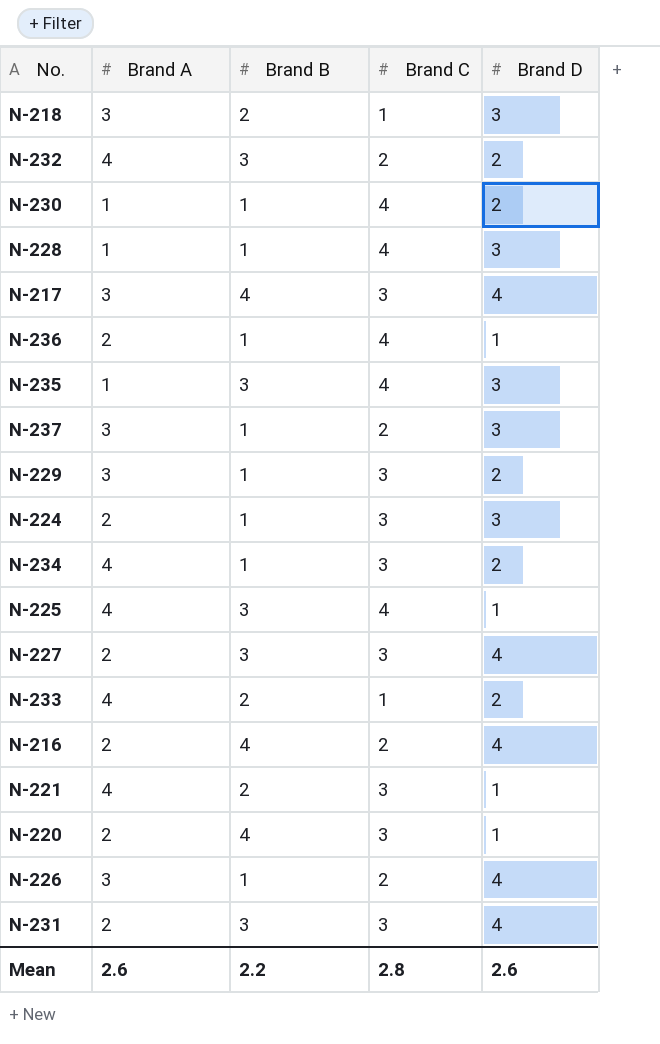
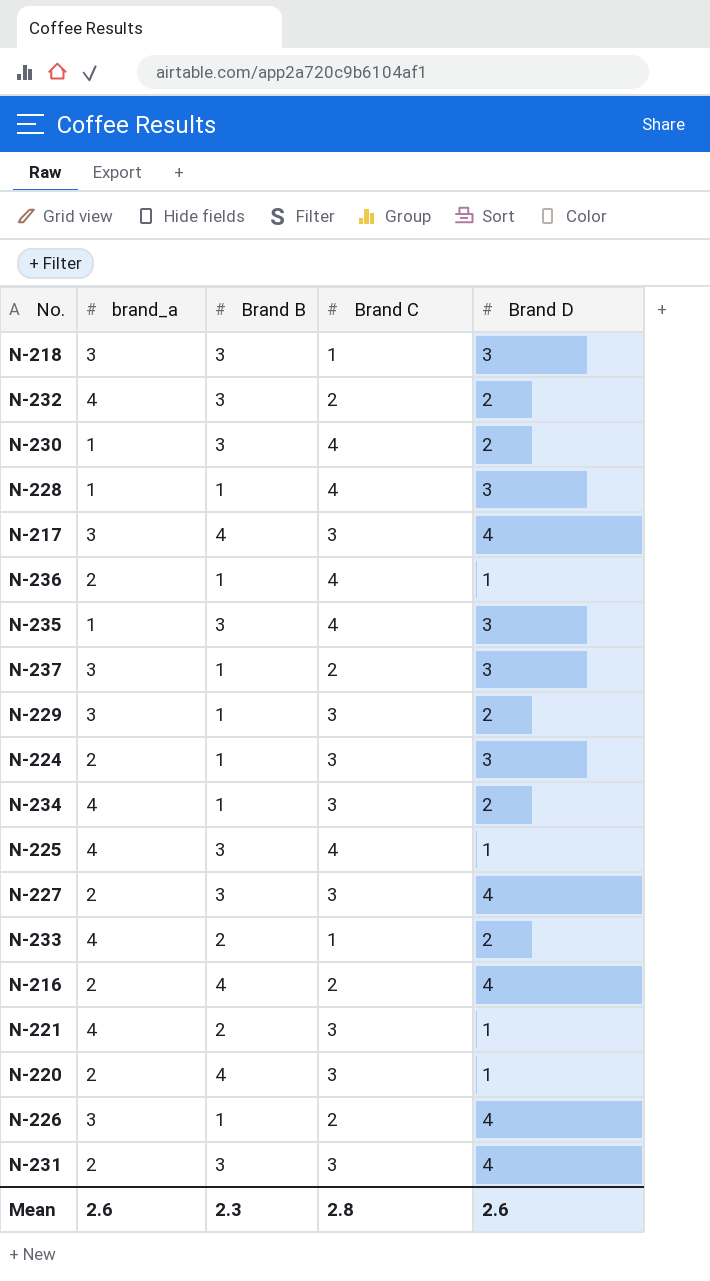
column name: Brand A -> brand_a
N-218 | Brand B: 2 -> 3
N-230 | Brand B: 1 -> 3
Mean | Brand B: 2.2 -> 2.3

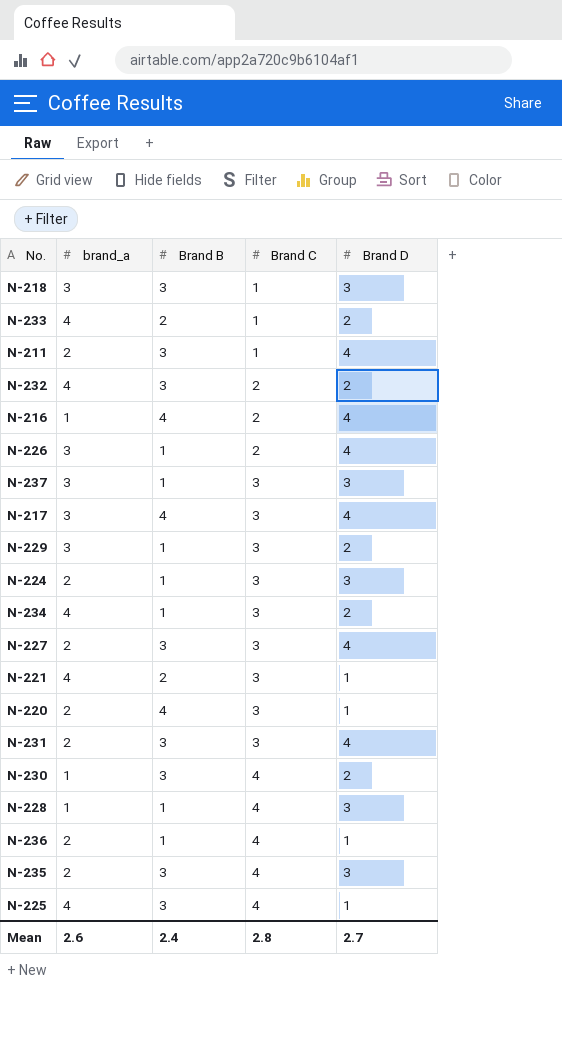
row order: none -> Brand C ascending
row N-211: none -> 2 | 3 | 1 | 4
N-216 | brand_a: 2 -> 1
N-237 | Brand C: 2 -> 3
N-235 | brand_a: 1 -> 2
Mean | Brand B: 2.3 -> 2.4
Mean | Brand D: 2.6 -> 2.7

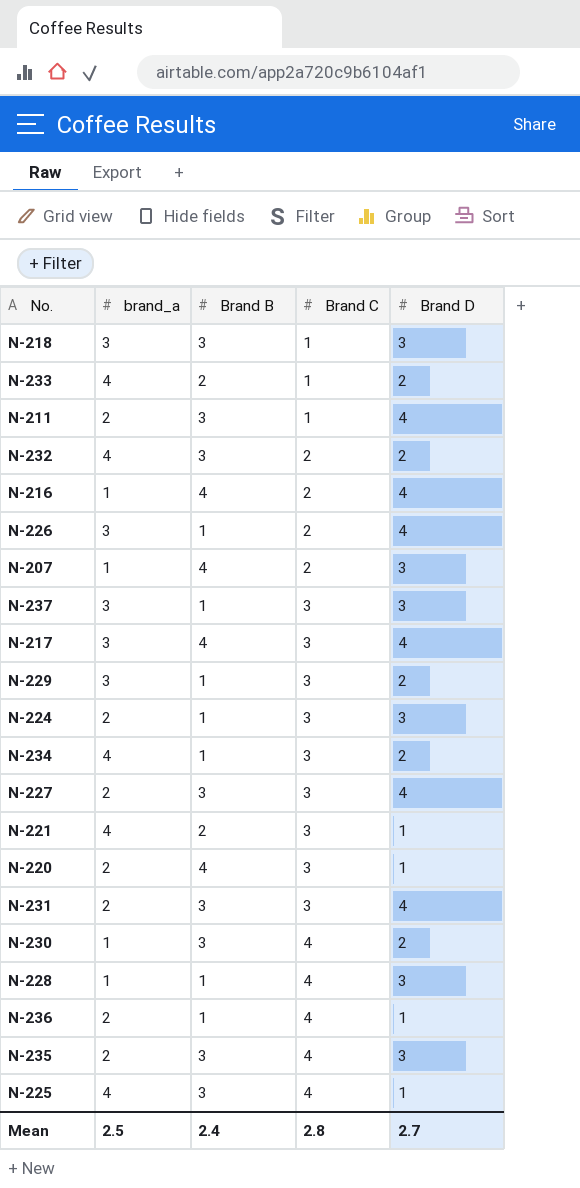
row N-207: none -> 1 | 4 | 2 | 3
Mean | brand_a: 2.6 -> 2.5

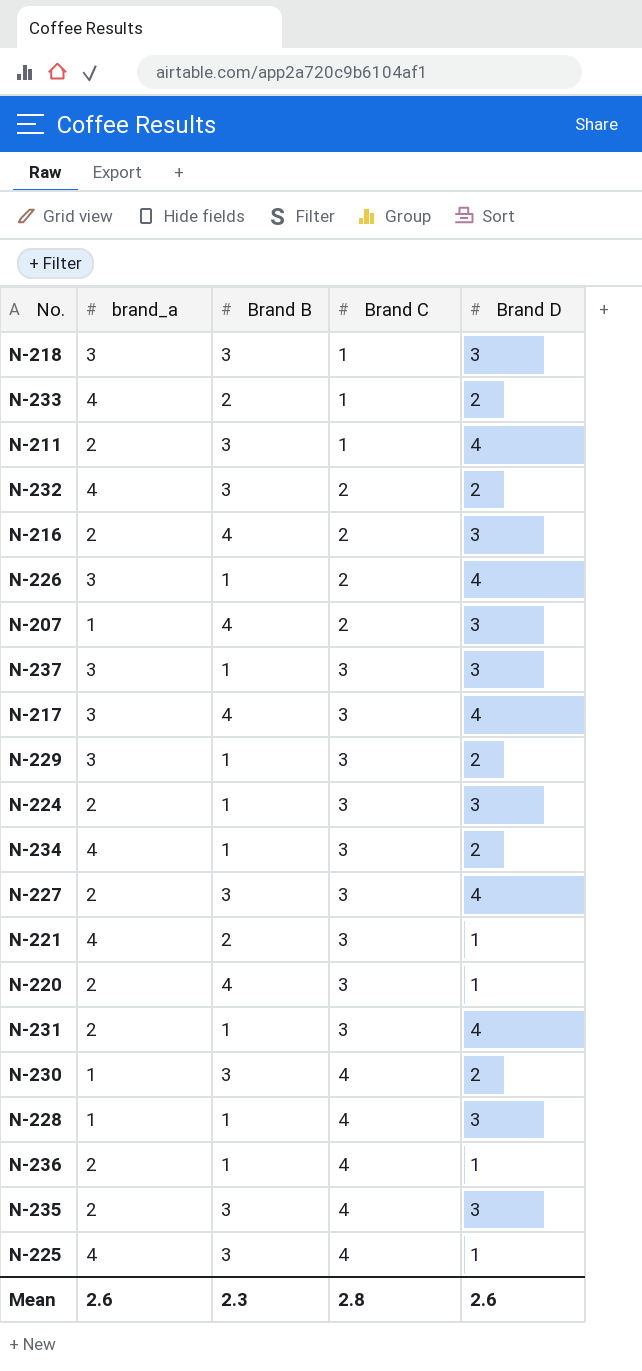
N-216 | brand_a: 1 -> 2
N-216 | Brand D: 4 -> 3
N-231 | Brand B: 3 -> 1
Mean | brand_a: 2.5 -> 2.6
Mean | Brand B: 2.4 -> 2.3
Mean | Brand D: 2.7 -> 2.6

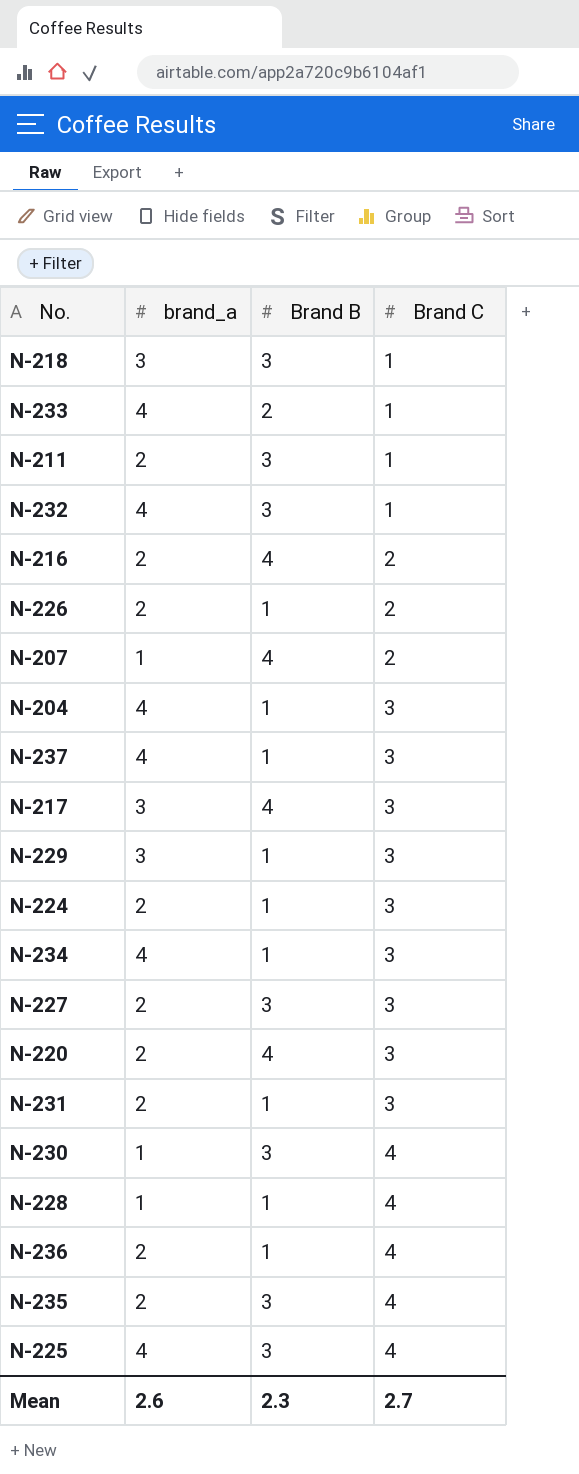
column Brand D | position: 5 -> none
row N-221: 4 | 2 | 3 | 1 -> none
N-232 | Brand C: 2 -> 1
N-226 | brand_a: 3 -> 2
row N-204: none -> 4 | 1 | 3
N-237 | brand_a: 3 -> 4
Mean | Brand C: 2.8 -> 2.7

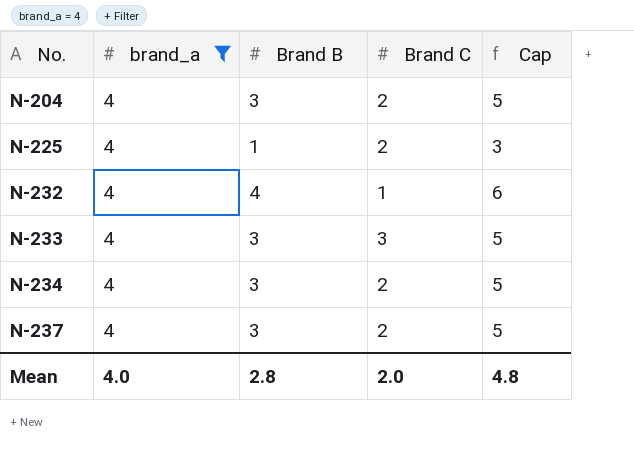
filter: none -> brand_a = 4
row order: Brand C ascending -> No. ascending
column Cap | formula: none -> [Brand B] + 2
N-204 | Brand B: 1 -> 3
N-204 | Brand C: 3 -> 2
N-225 | Brand B: 3 -> 1
N-225 | Brand C: 4 -> 2
N-232 | Brand B: 3 -> 4
N-233 | Brand B: 2 -> 3
N-233 | Brand C: 1 -> 3
N-234 | Brand B: 1 -> 3
N-234 | Brand C: 3 -> 2
N-237 | Brand B: 1 -> 3
N-237 | Brand C: 3 -> 2
Mean | brand_a: 2.6 -> 4.0
Mean | Brand B: 2.3 -> 2.8
Mean | Brand C: 2.7 -> 2.0

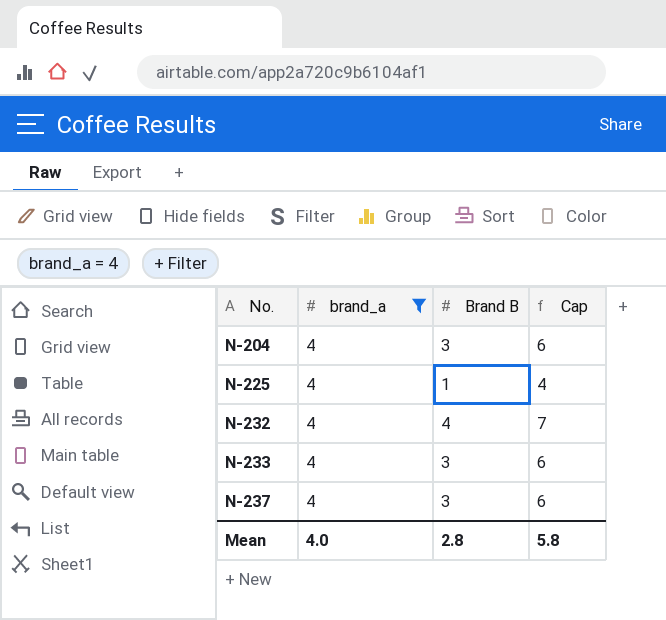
column Brand C | position: 4 -> none
column Cap | formula: [Brand B] + 2 -> [Brand B] + 3
row N-234: 4 | 3 | 2 | 5 -> none
Mean | Cap: 4.8 -> 5.8

